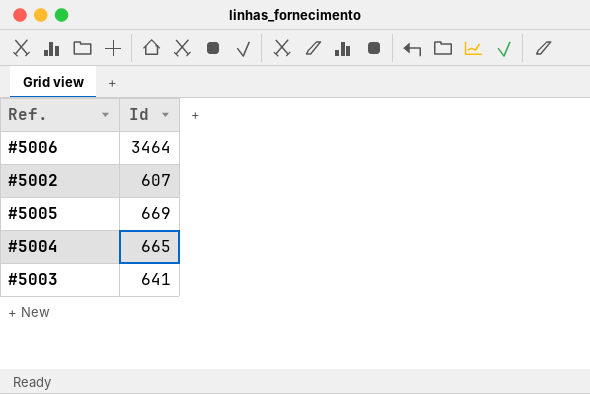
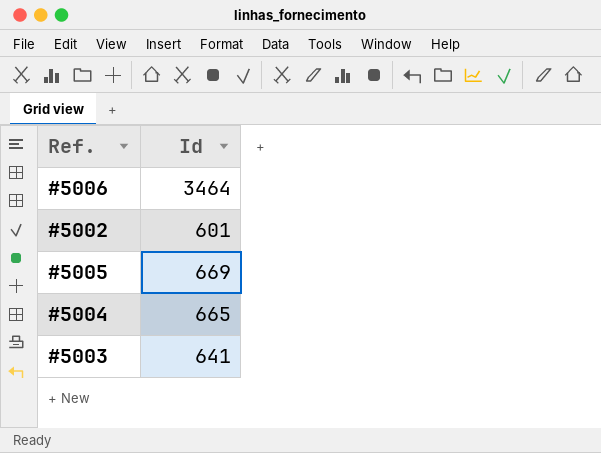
#5002 | Id: 607 -> 601

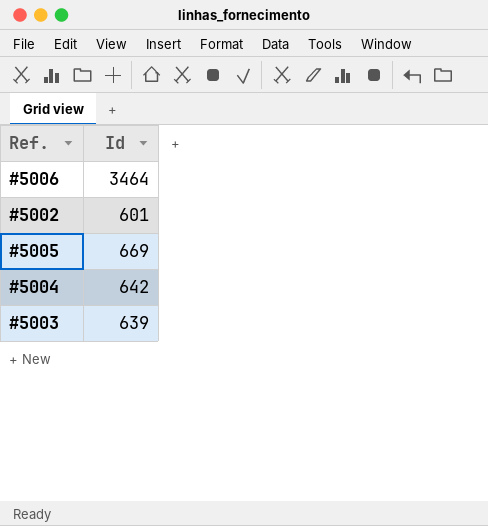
#5004 | Id: 665 -> 642
#5003 | Id: 641 -> 639

